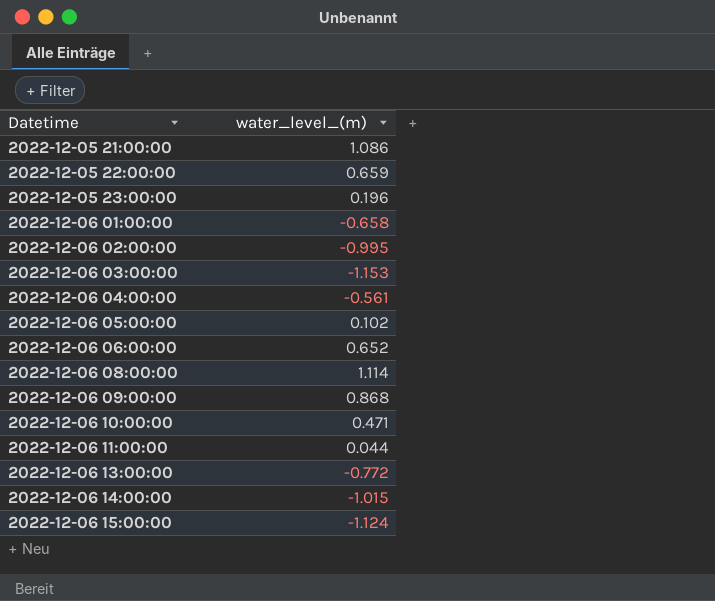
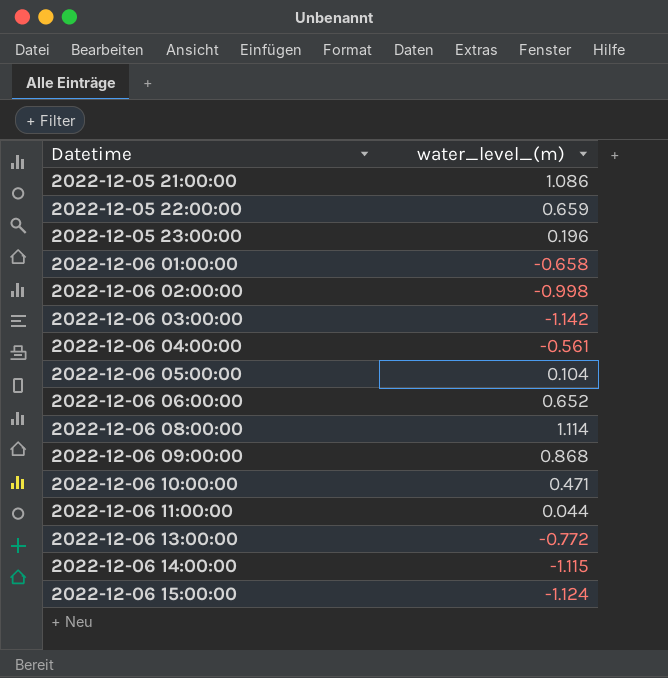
2022-12-06 02:00:00 | water_level_(m): -0.995 -> -0.998
2022-12-06 03:00:00 | water_level_(m): -1.153 -> -1.142
2022-12-06 05:00:00 | water_level_(m): 0.102 -> 0.104
2022-12-06 14:00:00 | water_level_(m): -1.015 -> -1.115

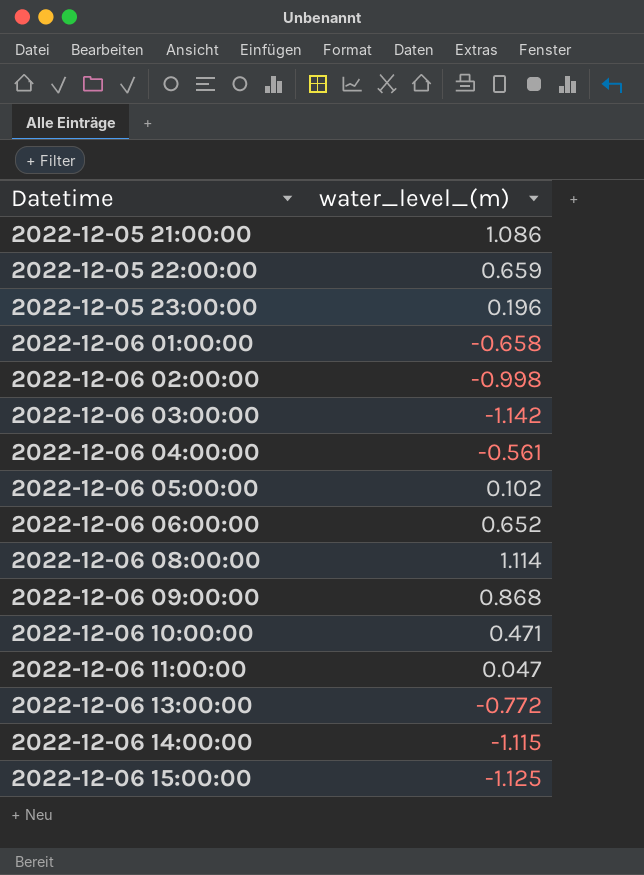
2022-12-06 05:00:00 | water_level_(m): 0.104 -> 0.102
2022-12-06 11:00:00 | water_level_(m): 0.044 -> 0.047
2022-12-06 15:00:00 | water_level_(m): -1.124 -> -1.125

